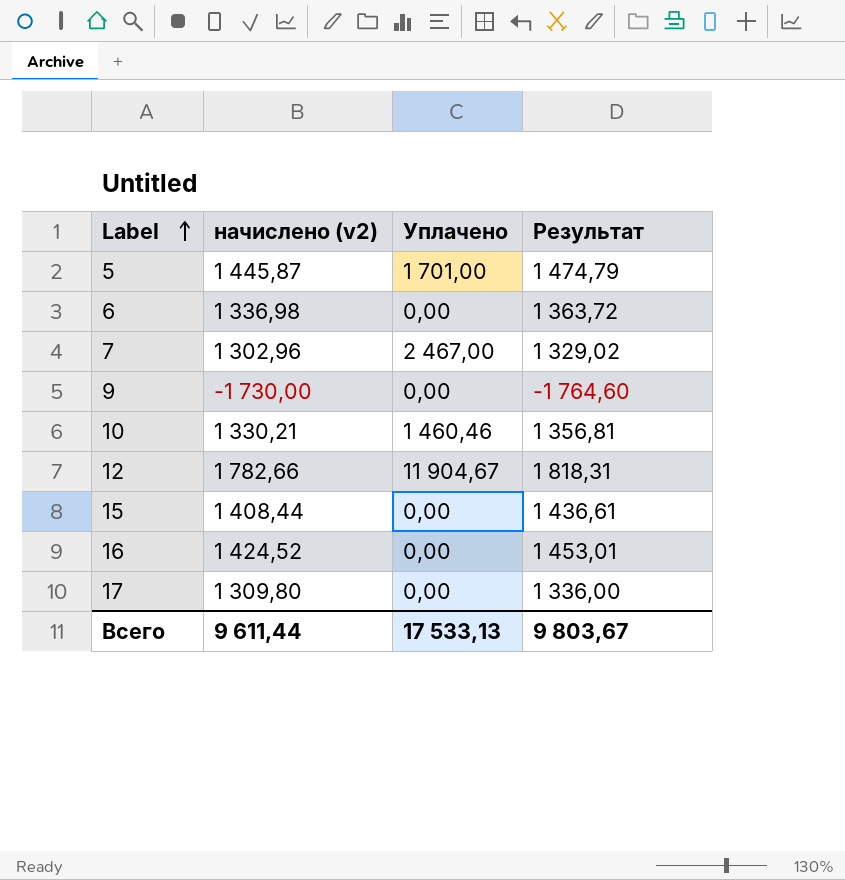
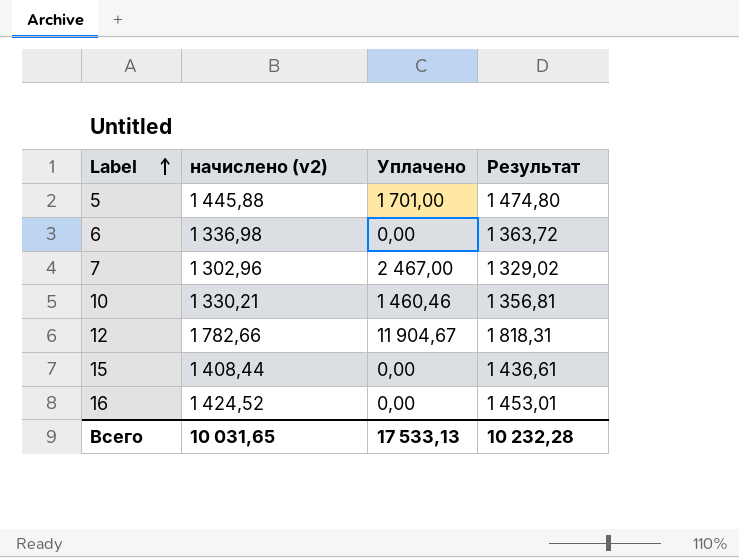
row 9: -1 730,00 | 0,00 | -1 764,60 -> none
row 17: 1 309,80 | 0,00 | 1 336,00 -> none
5 | начислено (v2): 1 445,87 -> 1 445,88
5 | Результат: 1 474,79 -> 1 474,80
Всего | начислено (v2): 9 611,44 -> 10 031,65
Всего | Результат: 9 803,67 -> 10 232,28

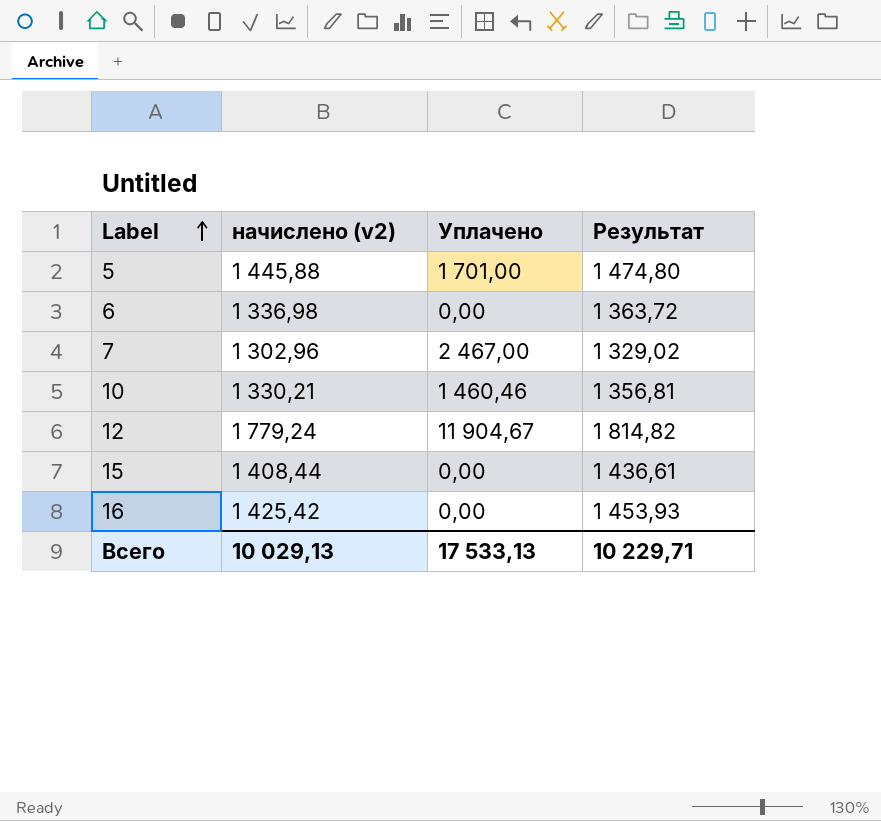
12 | начислено (v2): 1 782,66 -> 1 779,24
12 | Результат: 1 818,31 -> 1 814,82
16 | начислено (v2): 1 424,52 -> 1 425,42
16 | Результат: 1 453,01 -> 1 453,93
Всего | начислено (v2): 10 031,65 -> 10 029,13
Всего | Результат: 10 232,28 -> 10 229,71

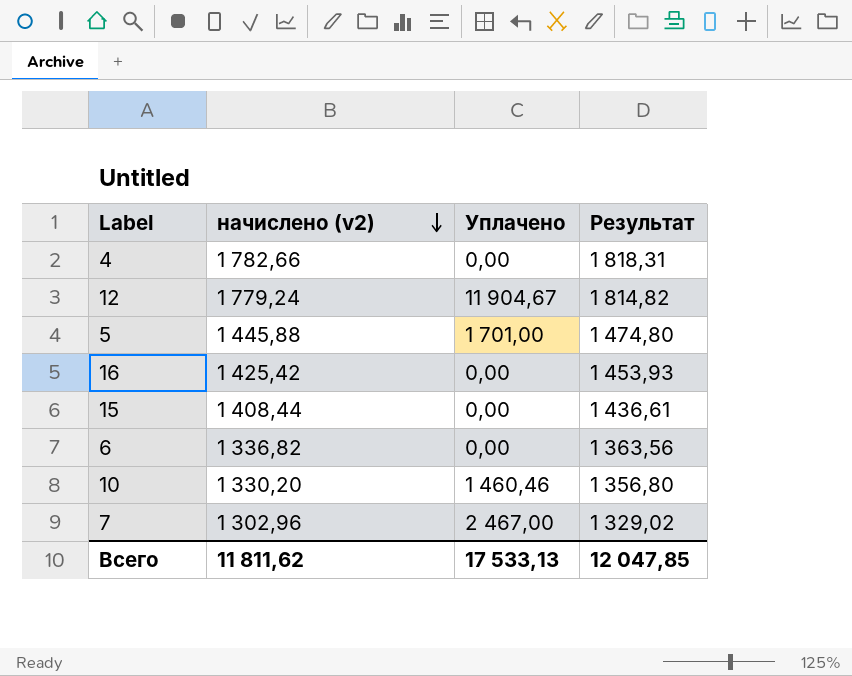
row order: Label ascending -> начислено (v2) descending
row 4: none -> 1 782,66 | 0,00 | 1 818,31
6 | начислено (v2): 1 336,98 -> 1 336,82
6 | Результат: 1 363,72 -> 1 363,56
10 | начислено (v2): 1 330,21 -> 1 330,20
10 | Результат: 1 356,81 -> 1 356,80
Всего | начислено (v2): 10 029,13 -> 11 811,62
Всего | Результат: 10 229,71 -> 12 047,85

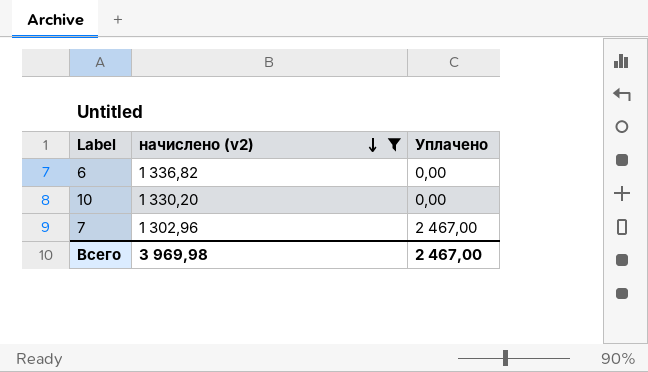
filter: none -> начислено (v2) <= 1 336,82
column Результат | formula: [начислено (v2)] * 1,02 -> none
10 | Уплачено: 1 460,46 -> 0,00
Всего | начислено (v2): 11 811,62 -> 3 969,98
Всего | Уплачено: 17 533,13 -> 2 467,00

